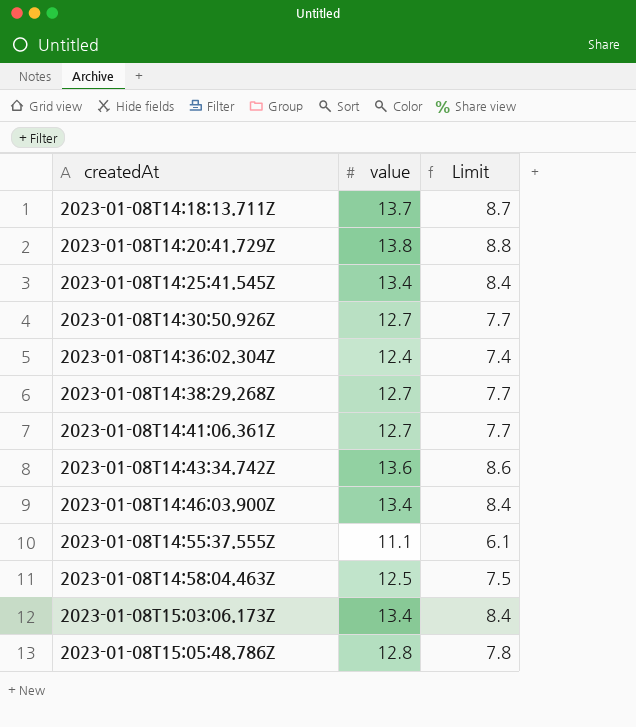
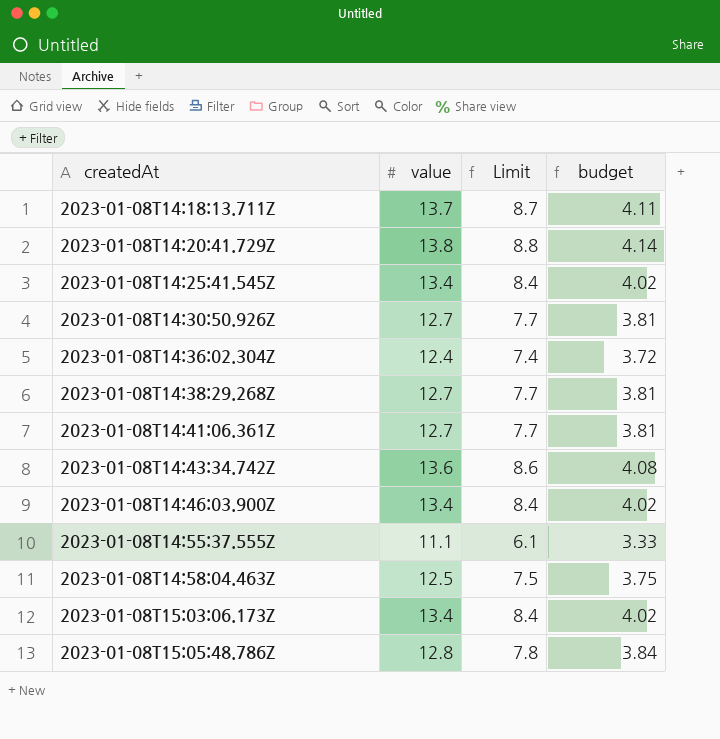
column budget | formula: none -> [value] * 0.3

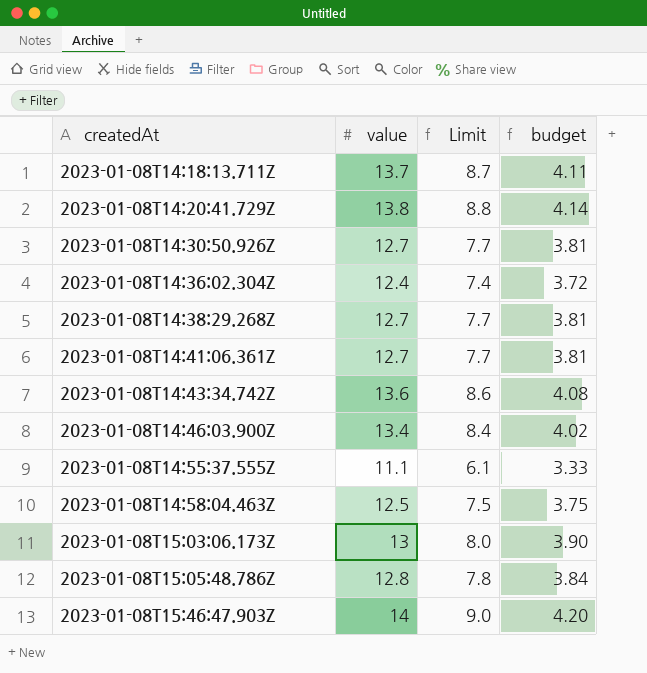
row 2023-01-08T14:25:41.545Z: 13.4 | 8.4 | 4.02 -> none
2023-01-08T15:03:06.173Z | value: 13.4 -> 13
2023-01-08T15:03:06.173Z | Limit: 8.4 -> 8.0
2023-01-08T15:03:06.173Z | budget: 4.02 -> 3.90
row 2023-01-08T15:46:47.903Z: none -> 14 | 9.0 | 4.20

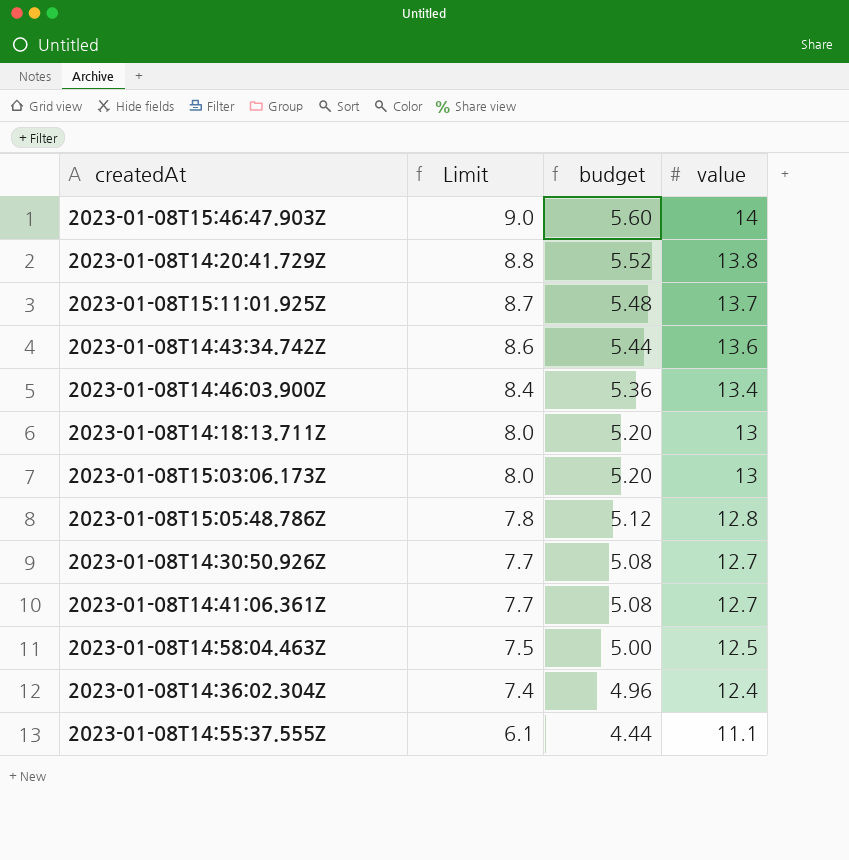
row order: createdAt ascending -> Limit descending
column budget | formula: [value] * 0.3 -> [value] * 0.4
column value | position: 2 -> 4
row 2023-01-08T14:38:29.268Z: 12.7 | 7.7 | 3.81 -> none
row 2023-01-08T15:11:01.925Z: none -> 8.7 | 5.48 | 13.7
2023-01-08T14:18:13.711Z | Limit: 8.7 -> 8.0
2023-01-08T14:18:13.711Z | value: 13.7 -> 13

